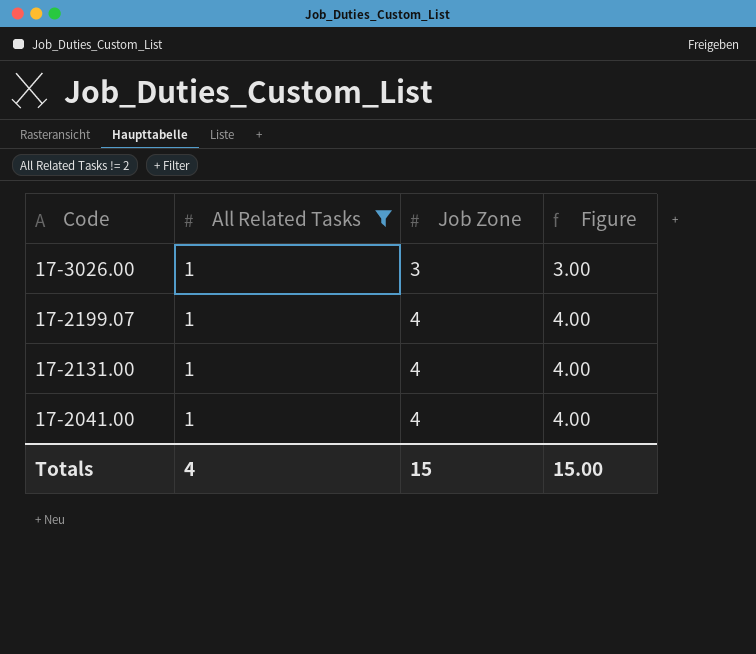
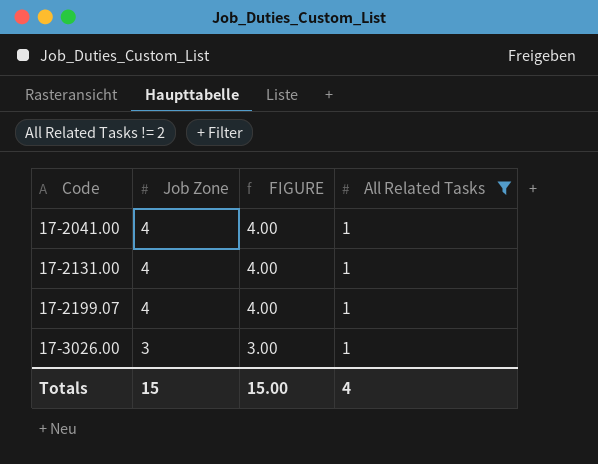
row order: Code descending -> Code ascending
column name: Figure -> FIGURE
column All Related Tasks | position: 2 -> 4

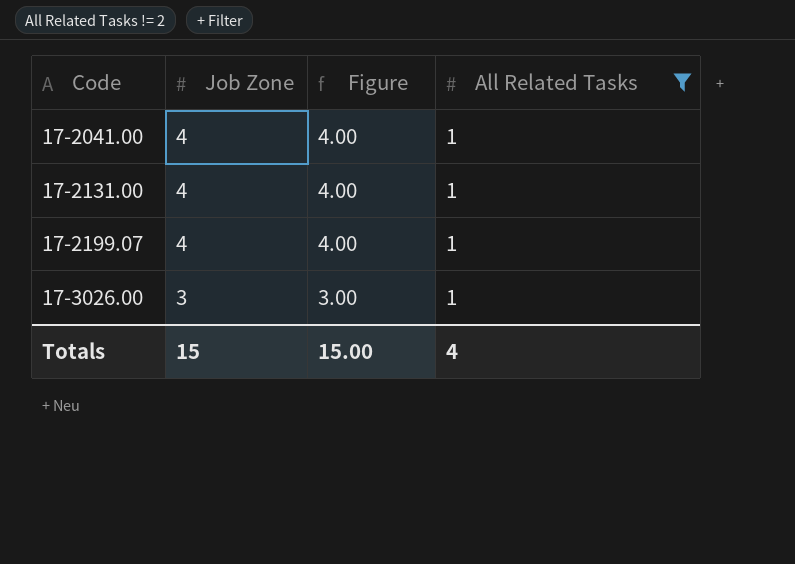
column name: FIGURE -> Figure

